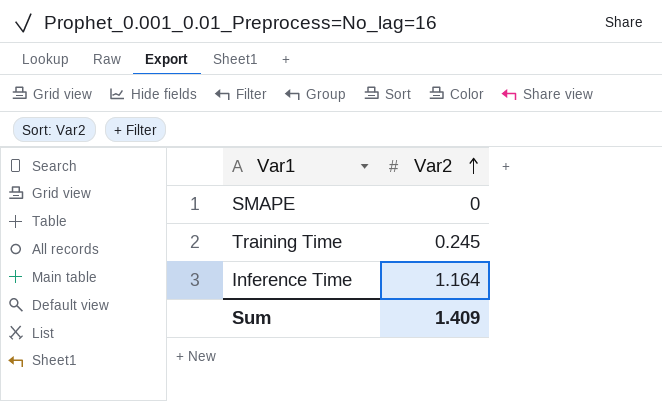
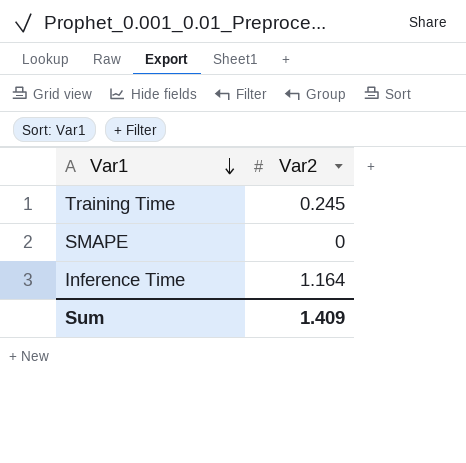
row order: Var2 ascending -> Var1 descending

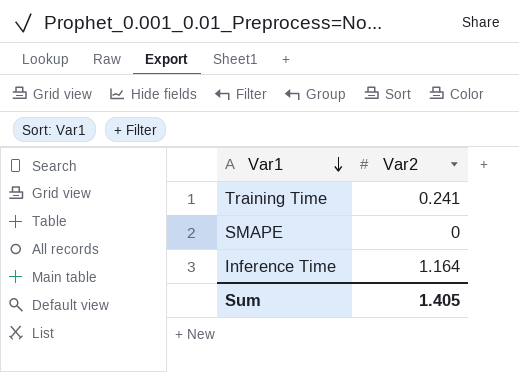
Training Time | Var2: 0.245 -> 0.241
Sum | Var2: 1.409 -> 1.405

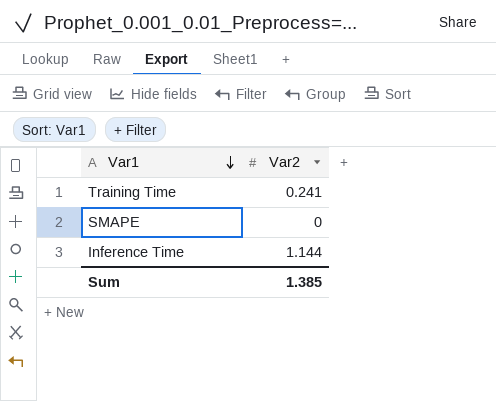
Inference Time | Var2: 1.164 -> 1.144
Sum | Var2: 1.405 -> 1.385

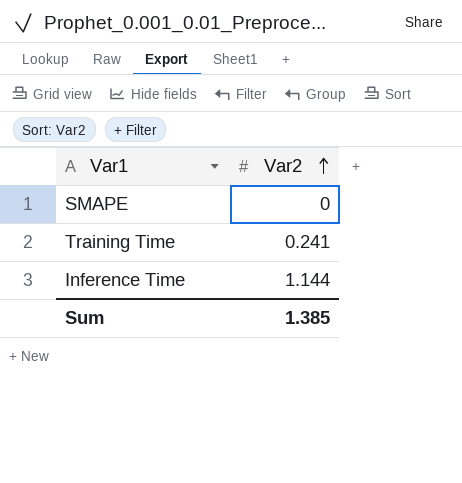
row order: Var1 descending -> Var2 ascending

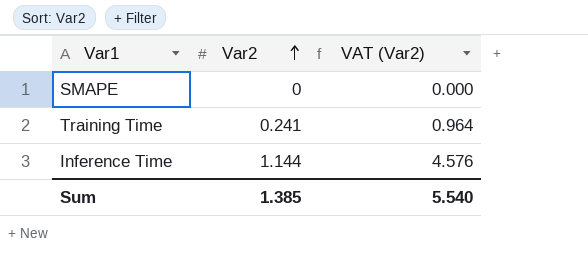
column VAT (Var2) | formula: none -> [Var2] * 4

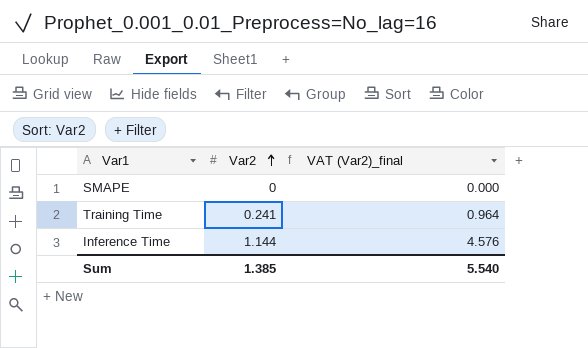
column name: VAT (Var2) -> VAT (Var2)_final

